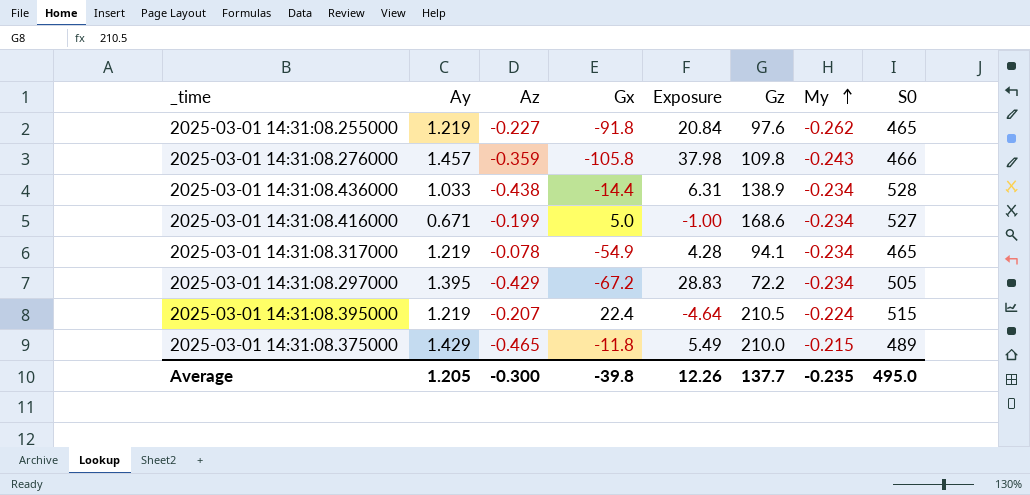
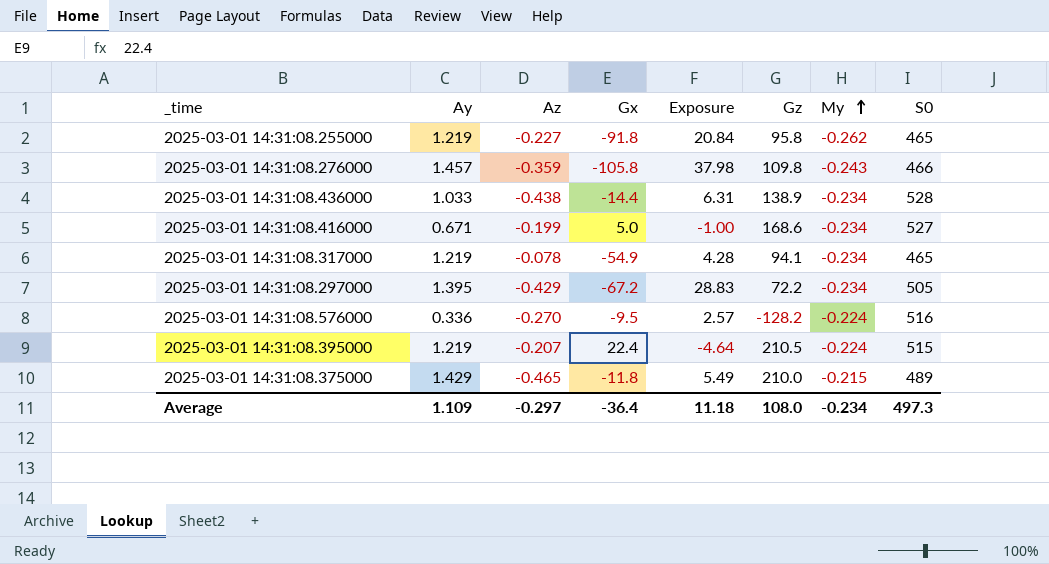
2025-03-01 14:31:08.255000 | Gz: 97.6 -> 95.8
row 2025-03-01 14:31:08.576000: none -> 0.336 | -0.270 | -9.5 | 2.57 | -128.2 | -0.224 | 516
Average | Ay: 1.205 -> 1.109
Average | Az: -0.300 -> -0.297
Average | Gx: -39.8 -> -36.4
Average | Exposure: 12.26 -> 11.18
Average | Gz: 137.7 -> 108.0
Average | My: -0.235 -> -0.234
Average | S0: 495.0 -> 497.3

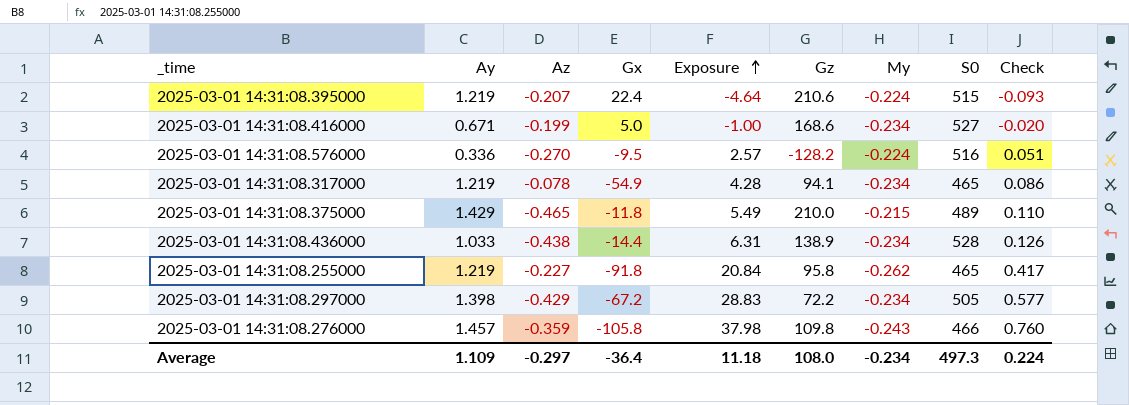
row order: My ascending -> Exposure ascending
column Check | formula: none -> [Exposure] * 0.02
2025-03-01 14:31:08.395000 | Gz: 210.5 -> 210.6
2025-03-01 14:31:08.297000 | Ay: 1.395 -> 1.398

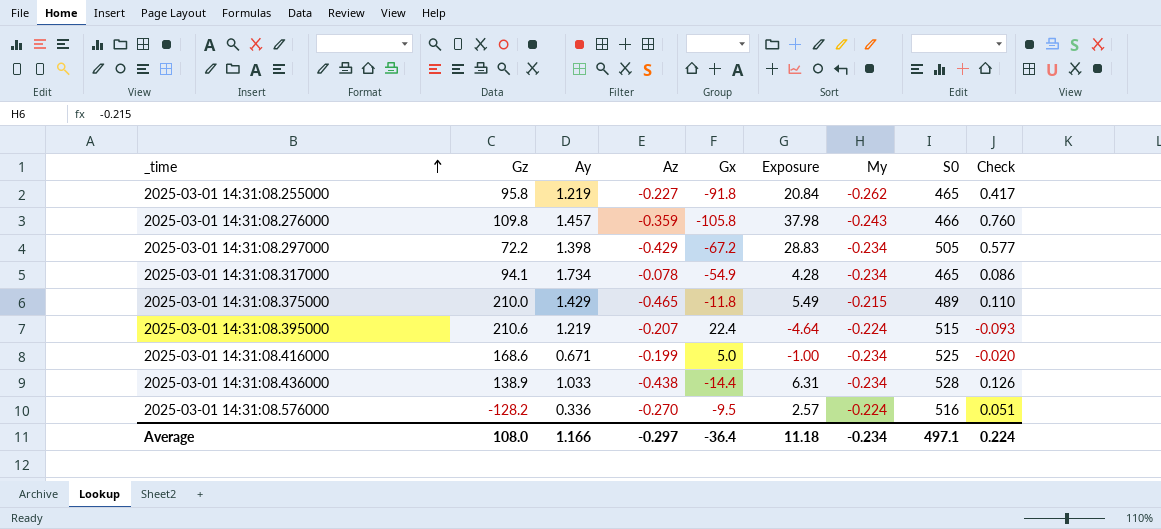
row order: Exposure ascending -> _time ascending
column Gz | position: 6 -> 2
2025-03-01 14:31:08.317000 | Ay: 1.219 -> 1.734
2025-03-01 14:31:08.416000 | S0: 527 -> 525
Average | Ay: 1.109 -> 1.166
Average | S0: 497.3 -> 497.1

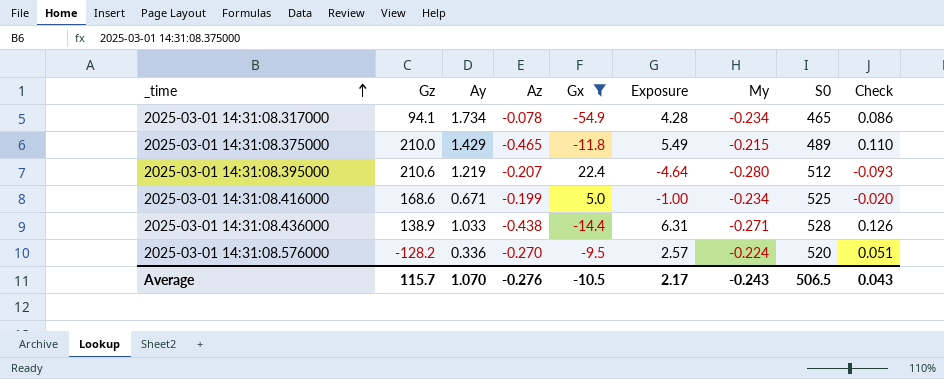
filter: none -> Gx >= -54.9
2025-03-01 14:31:08.395000 | My: -0.224 -> -0.280
2025-03-01 14:31:08.395000 | S0: 515 -> 512
2025-03-01 14:31:08.436000 | My: -0.234 -> -0.271
2025-03-01 14:31:08.576000 | S0: 516 -> 520
Average | Gz: 108.0 -> 115.7
Average | Ay: 1.166 -> 1.070
Average | Az: -0.297 -> -0.276
Average | Gx: -36.4 -> -10.5
Average | Exposure: 11.18 -> 2.17
Average | My: -0.234 -> -0.243
Average | S0: 497.1 -> 506.5
Average | Check: 0.224 -> 0.043

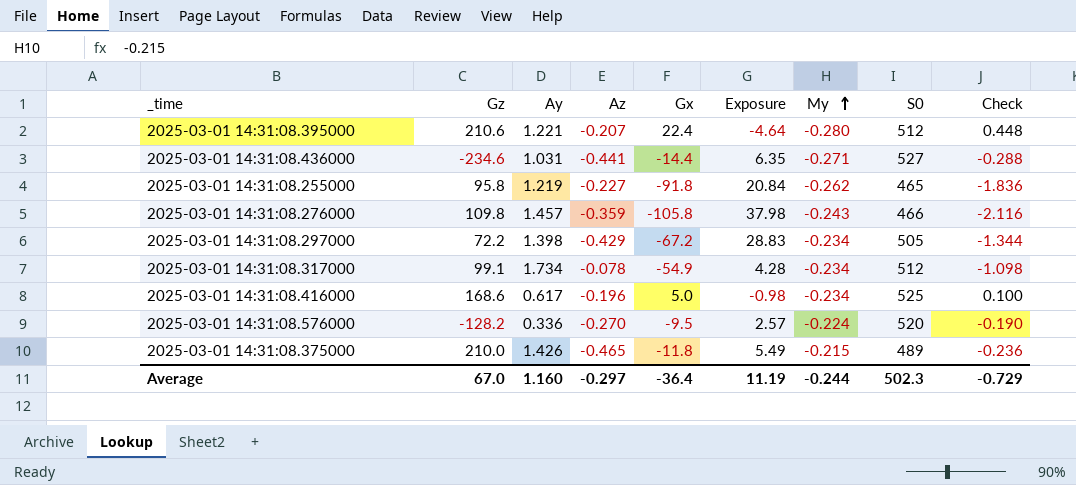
filter: Gx >= -54.9 -> none
row order: _time ascending -> My ascending
column Check | formula: [Exposure] * 0.02 -> [Gx] * 0.02
2025-03-01 14:31:08.395000 | Ay: 1.219 -> 1.221
2025-03-01 14:31:08.436000 | Gz: 138.9 -> -234.6
2025-03-01 14:31:08.436000 | Ay: 1.033 -> 1.031
2025-03-01 14:31:08.436000 | Az: -0.438 -> -0.441
2025-03-01 14:31:08.436000 | Exposure: 6.31 -> 6.35
2025-03-01 14:31:08.436000 | S0: 528 -> 527
2025-03-01 14:31:08.317000 | Gz: 94.1 -> 99.1
2025-03-01 14:31:08.317000 | S0: 465 -> 512
2025-03-01 14:31:08.416000 | Ay: 0.671 -> 0.617
2025-03-01 14:31:08.416000 | Az: -0.199 -> -0.196
2025-03-01 14:31:08.416000 | Exposure: -1.00 -> -0.98
2025-03-01 14:31:08.375000 | Ay: 1.429 -> 1.426
Average | Gz: 115.7 -> 67.0
Average | Ay: 1.070 -> 1.160
Average | Az: -0.276 -> -0.297
Average | Gx: -10.5 -> -36.4
Average | Exposure: 2.17 -> 11.19
Average | My: -0.243 -> -0.244
Average | S0: 506.5 -> 502.3
Average | Check: 0.043 -> -0.729

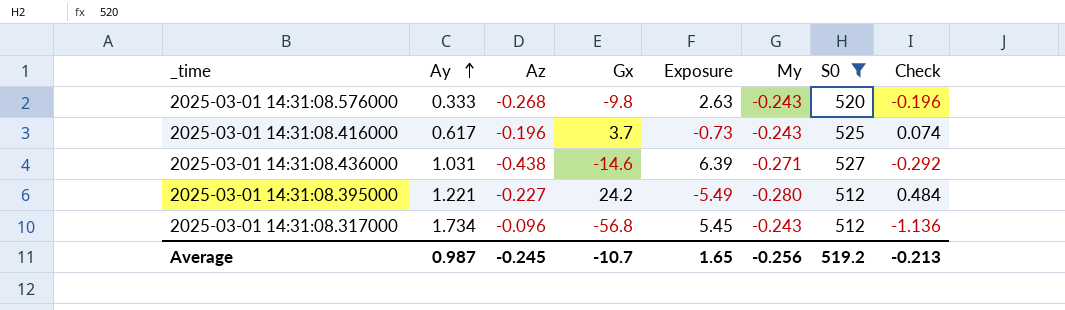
filter: none -> S0 >= 512
row order: My ascending -> Ay ascending
column Gz | position: 2 -> none
2025-03-01 14:31:08.576000 | Ay: 0.336 -> 0.333
2025-03-01 14:31:08.576000 | Az: -0.270 -> -0.268
2025-03-01 14:31:08.576000 | Gx: -9.5 -> -9.8
2025-03-01 14:31:08.576000 | Exposure: 2.57 -> 2.63
2025-03-01 14:31:08.576000 | My: -0.224 -> -0.243
2025-03-01 14:31:08.576000 | Check: -0.190 -> -0.196
2025-03-01 14:31:08.416000 | Gx: 5.0 -> 3.7
2025-03-01 14:31:08.416000 | Exposure: -0.98 -> -0.73
2025-03-01 14:31:08.416000 | My: -0.234 -> -0.243
2025-03-01 14:31:08.416000 | Check: 0.100 -> 0.074
2025-03-01 14:31:08.436000 | Az: -0.441 -> -0.438
2025-03-01 14:31:08.436000 | Gx: -14.4 -> -14.6
2025-03-01 14:31:08.436000 | Exposure: 6.35 -> 6.39
2025-03-01 14:31:08.436000 | Check: -0.288 -> -0.292
2025-03-01 14:31:08.395000 | Az: -0.207 -> -0.227
2025-03-01 14:31:08.395000 | Gx: 22.4 -> 24.2
2025-03-01 14:31:08.395000 | Exposure: -4.64 -> -5.49
2025-03-01 14:31:08.395000 | Check: 0.448 -> 0.484
2025-03-01 14:31:08.317000 | Az: -0.078 -> -0.096
2025-03-01 14:31:08.317000 | Gx: -54.9 -> -56.8
2025-03-01 14:31:08.317000 | Exposure: 4.28 -> 5.45
2025-03-01 14:31:08.317000 | My: -0.234 -> -0.243
2025-03-01 14:31:08.317000 | Check: -1.098 -> -1.136
Average | Ay: 1.160 -> 0.987
Average | Az: -0.297 -> -0.245
Average | Gx: -36.4 -> -10.7
Average | Exposure: 11.19 -> 1.65
Average | My: -0.244 -> -0.256
Average | S0: 502.3 -> 519.2
Average | Check: -0.729 -> -0.213

